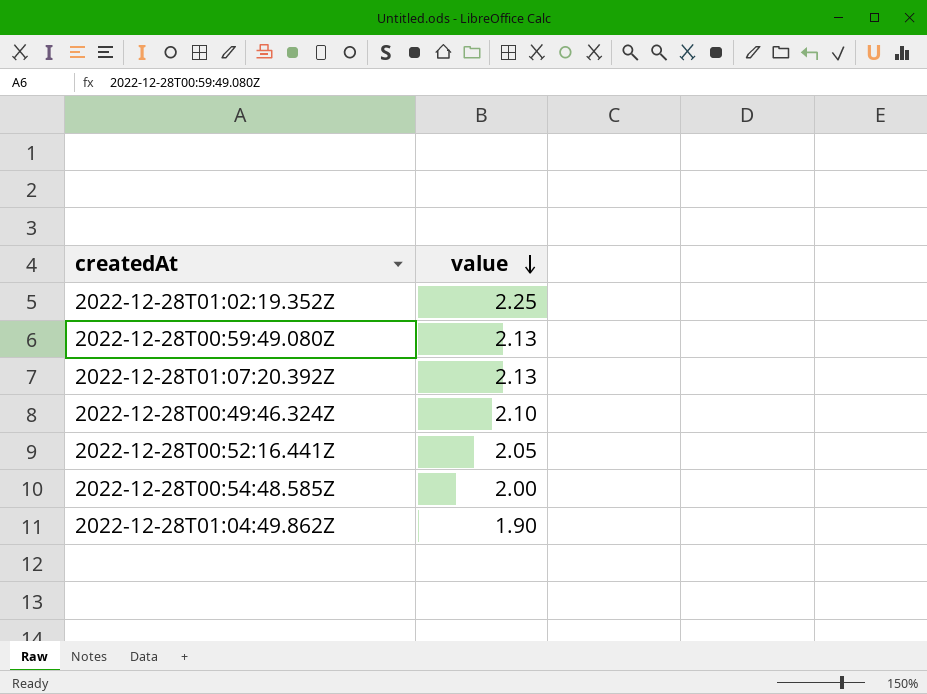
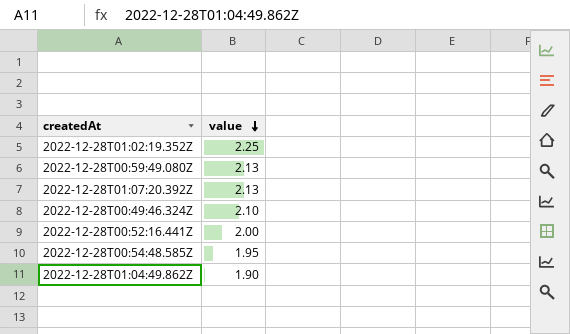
2022-12-28T00:52:16.441Z | value: 2.05 -> 2.00
2022-12-28T00:54:48.585Z | value: 2.00 -> 1.95

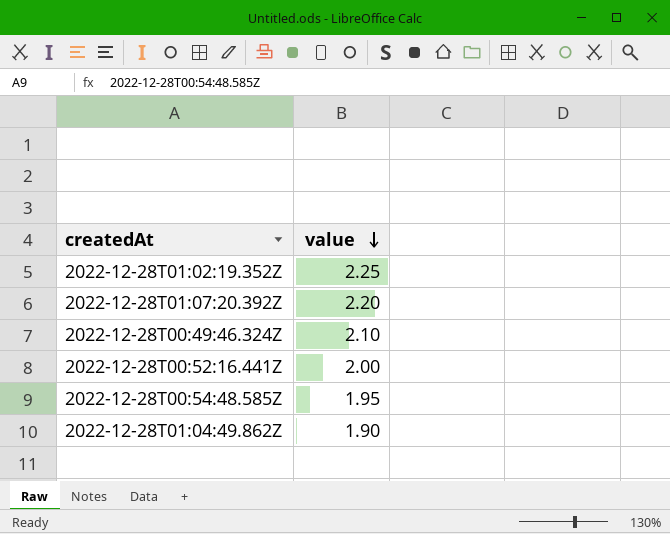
row 2022-12-28T00:59:49.080Z: 2.13 -> none
2022-12-28T01:07:20.392Z | value: 2.13 -> 2.20

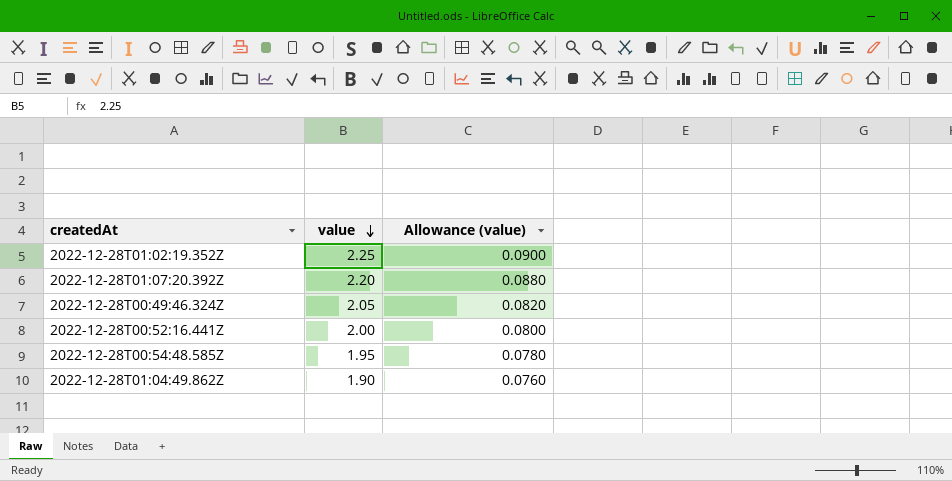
column Allowance (value) | formula: none -> [value] * 0.04
2022-12-28T00:49:46.324Z | value: 2.10 -> 2.05

